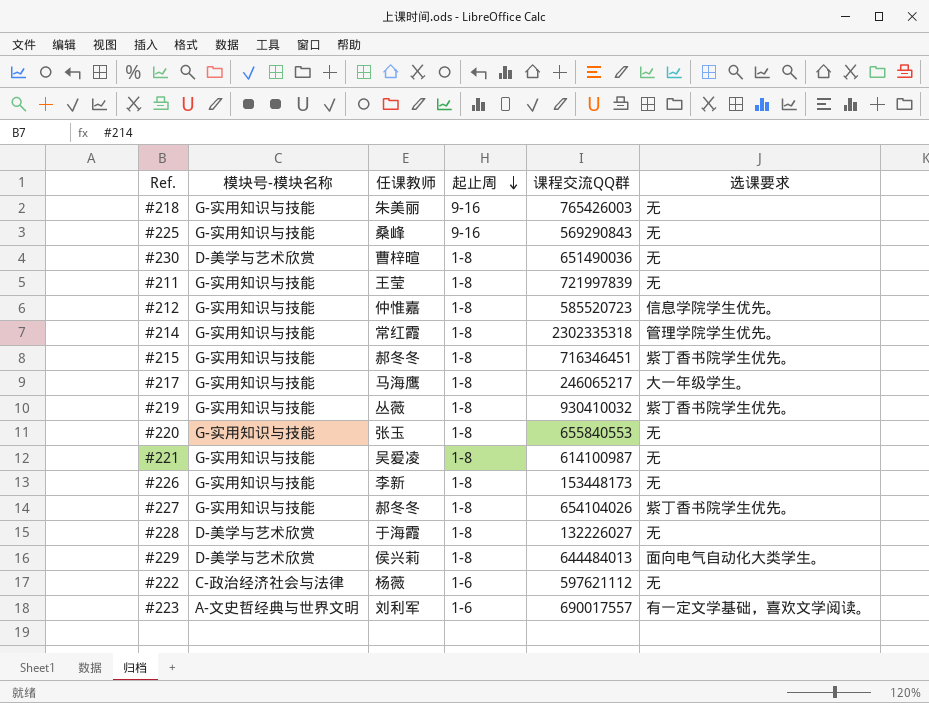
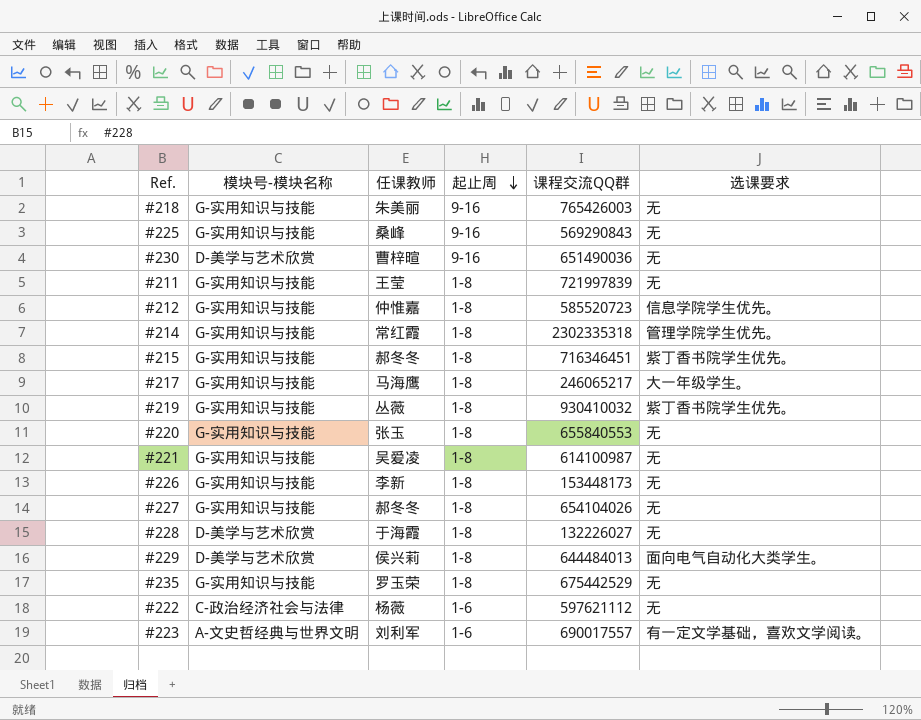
#230 | 起止周: 1-8 -> 9-16
#227 | 选课要求: 紫丁香书院学生优先。 -> 无
row #235: none -> G-实用知识与技能 | 罗玉荣 | 1-8 | 675442529 | 无

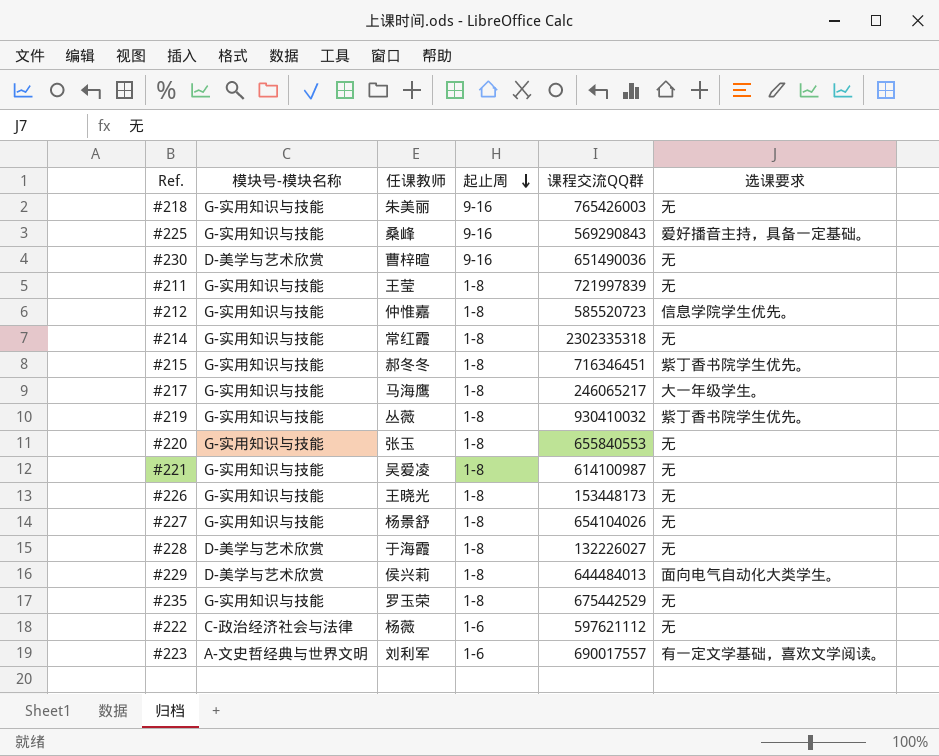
#225 | 选课要求: 无 -> 爱好播音主持，具备一定基础。
#214 | 选课要求: 管理学院学生优先。 -> 无
#226 | 任课教师: 李新 -> 王晓光
#227 | 任课教师: 郝冬冬 -> 杨景舒

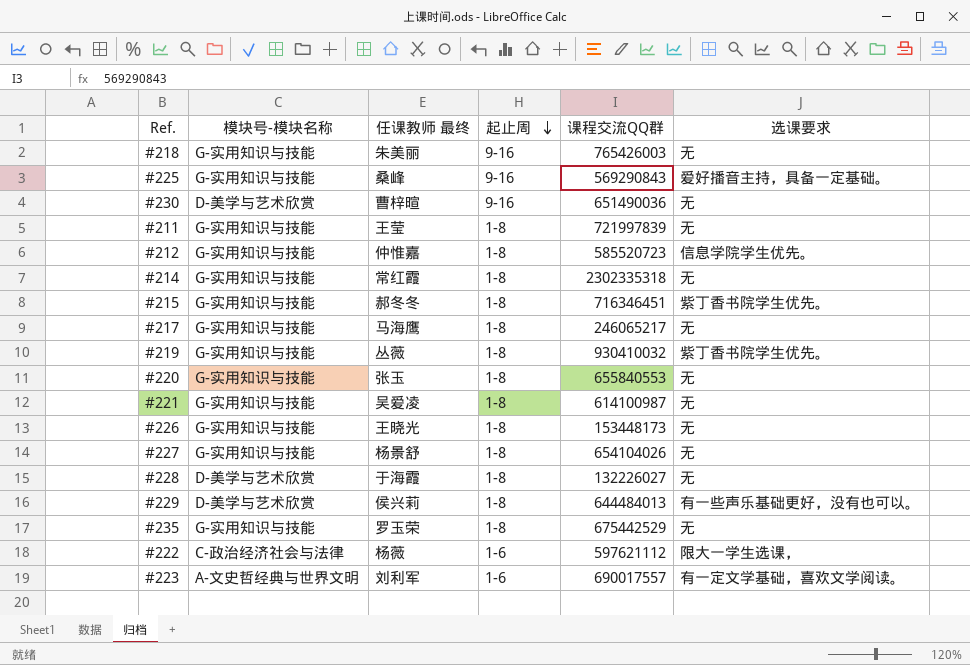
column name: 任课教师 -> 任课教师 最终
#217 | 选课要求: 大一年级学生。 -> 无
#229 | 选课要求: 面向电气自动化大类学生。 -> 有一些声乐基础更好，没有也可以。
#222 | 选课要求: 无 -> 限大一学生选课，

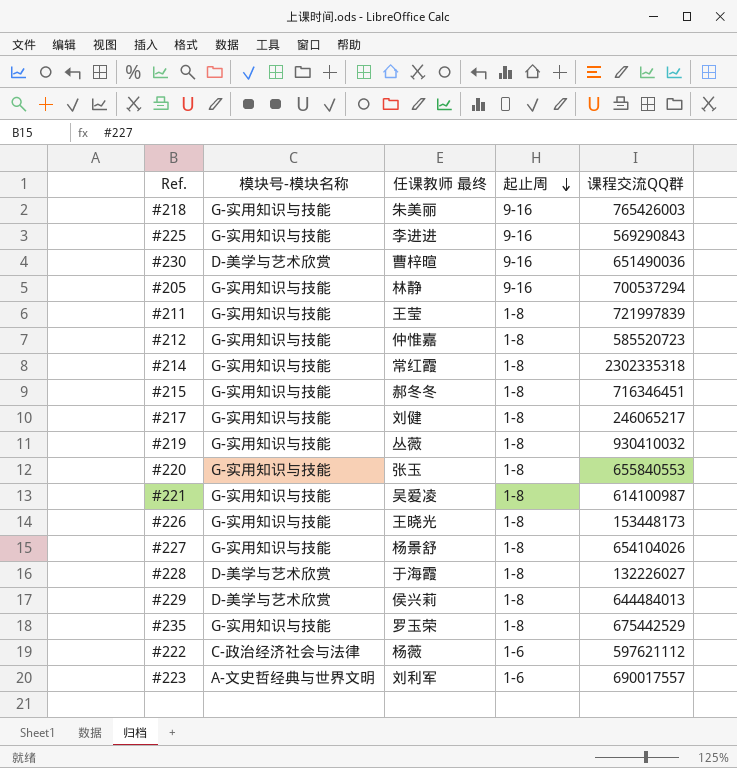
column 选课要求 | position: 6 -> none
#225 | 任课教师 最终: 桑峰 -> 李进进
row #205: none -> G-实用知识与技能 | 林静 | 9-16 | 700537294
#217 | 任课教师 最终: 马海鹰 -> 刘健

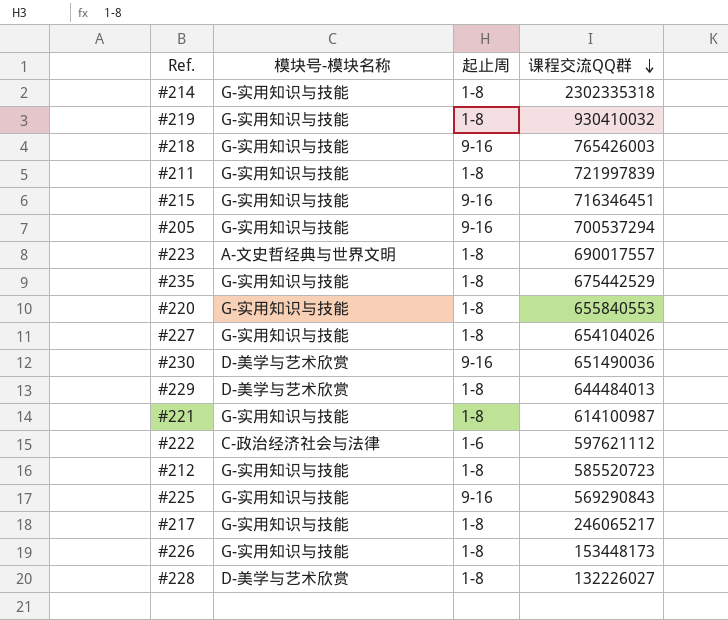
row order: 起止周 descending -> 课程交流QQ群 descending
column 任课教师 最终 | position: 3 -> none
#215 | 起止周: 1-8 -> 9-16
#223 | 起止周: 1-6 -> 1-8

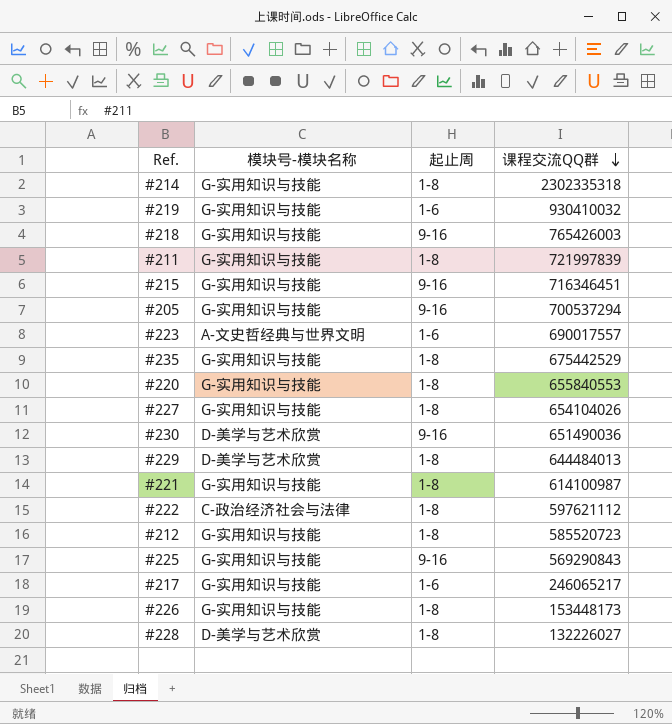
#219 | 起止周: 1-8 -> 1-6
#223 | 起止周: 1-8 -> 1-6
#222 | 起止周: 1-6 -> 1-8
#217 | 起止周: 1-8 -> 1-6

